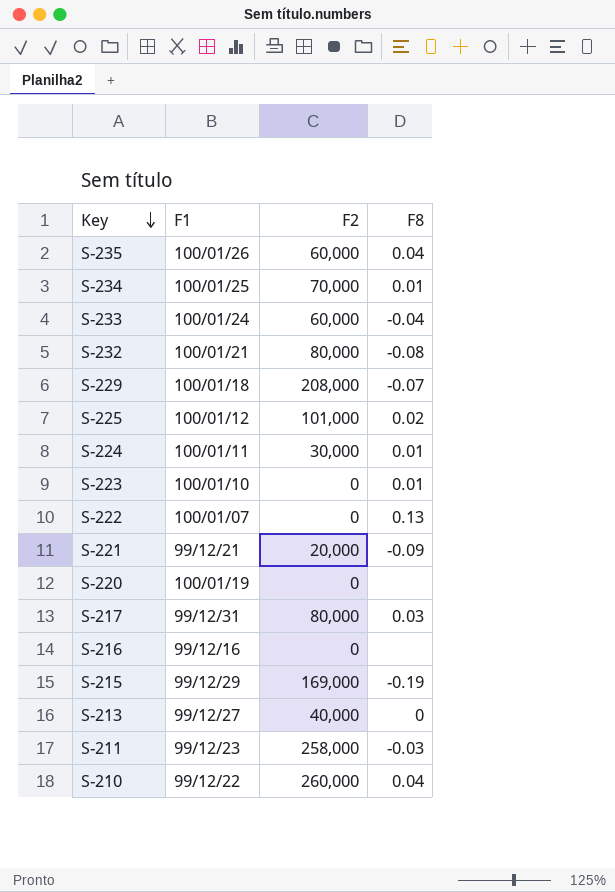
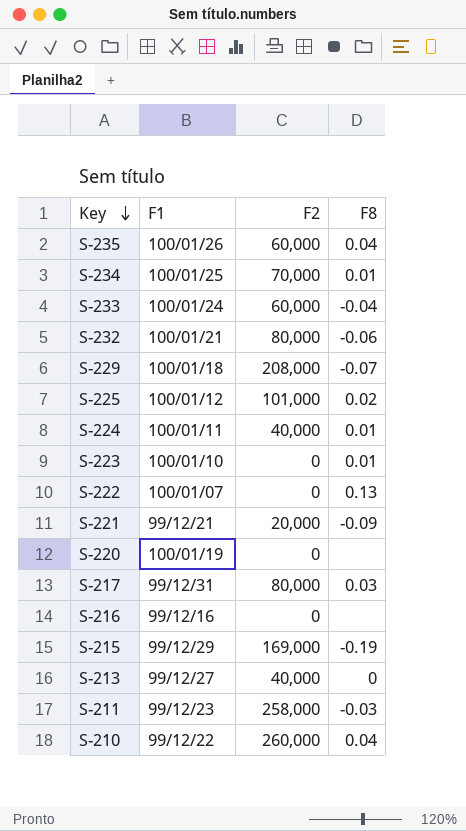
S-232 | F8: -0.08 -> -0.06
S-224 | F2: 30,000 -> 40,000

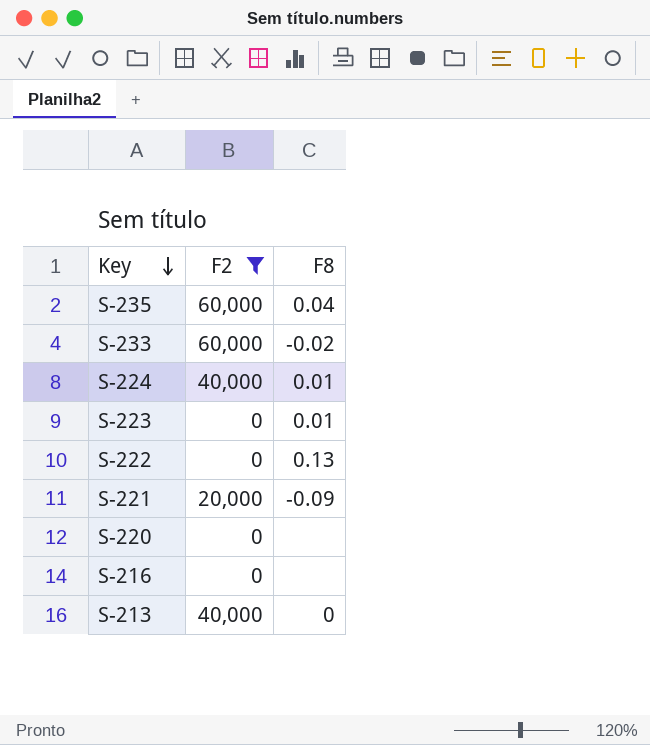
filter: none -> F2 <= 60,000
column F1 | position: 2 -> none
S-233 | F8: -0.04 -> -0.02

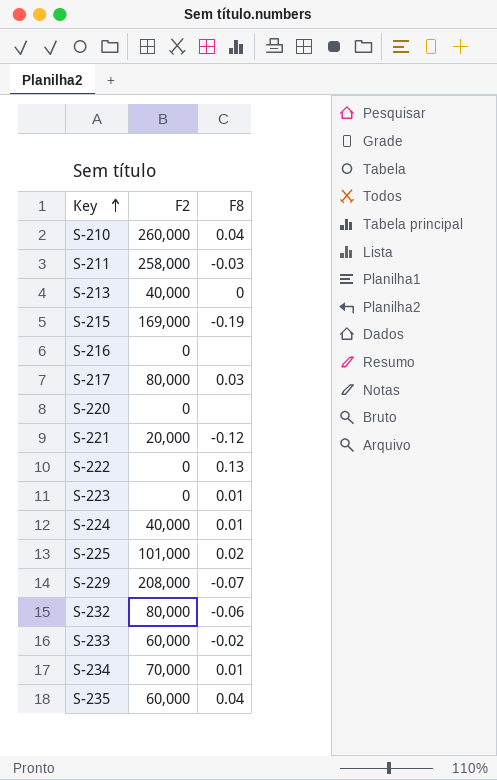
filter: F2 <= 60,000 -> none
row order: Key descending -> Key ascending
S-221 | F8: -0.09 -> -0.12

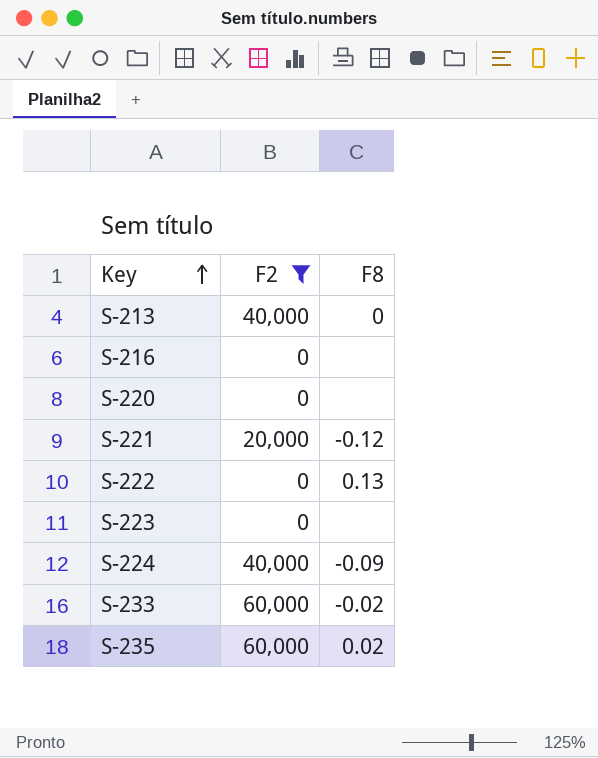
filter: none -> F2 <= 60,000
S-223 | F8: 0.01 -> none
S-224 | F8: 0.01 -> -0.09
S-235 | F8: 0.04 -> 0.02

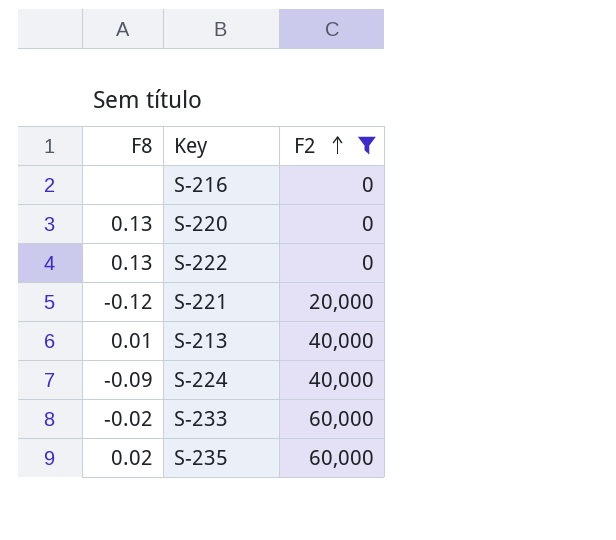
row order: Key ascending -> F2 ascending
column F8 | position: 3 -> 1
row S-223: 0 | none -> none
S-220 | F8: none -> 0.13
S-213 | F8: 0 -> 0.01

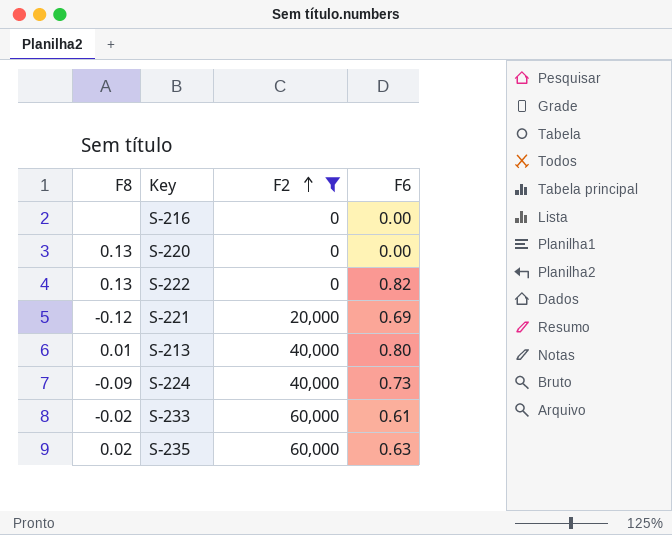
column F6 | position: none -> 4

